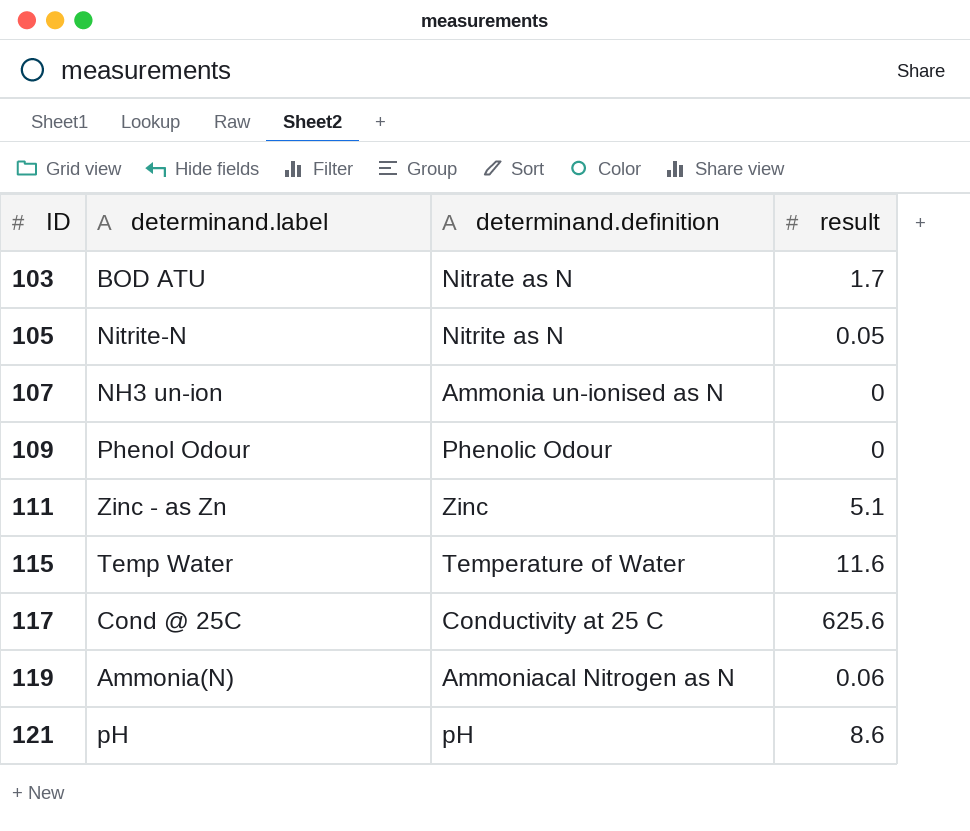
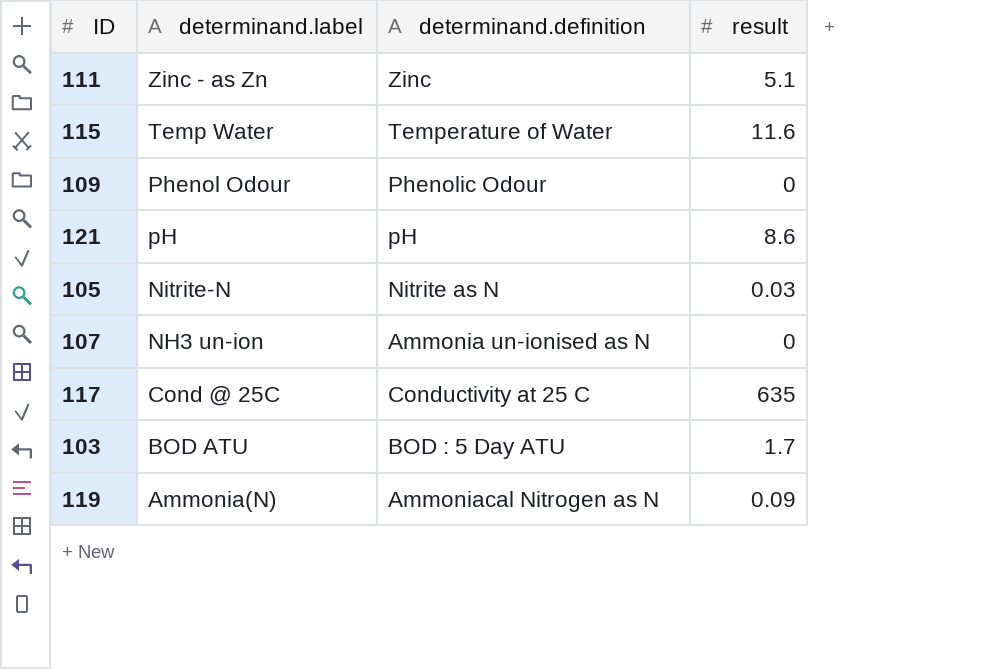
row order: ID ascending -> determinand.label descending
105 | result: 0.05 -> 0.03
117 | result: 625.6 -> 635
103 | determinand.definition: Nitrate as N -> BOD : 5 Day ATU
119 | result: 0.06 -> 0.09

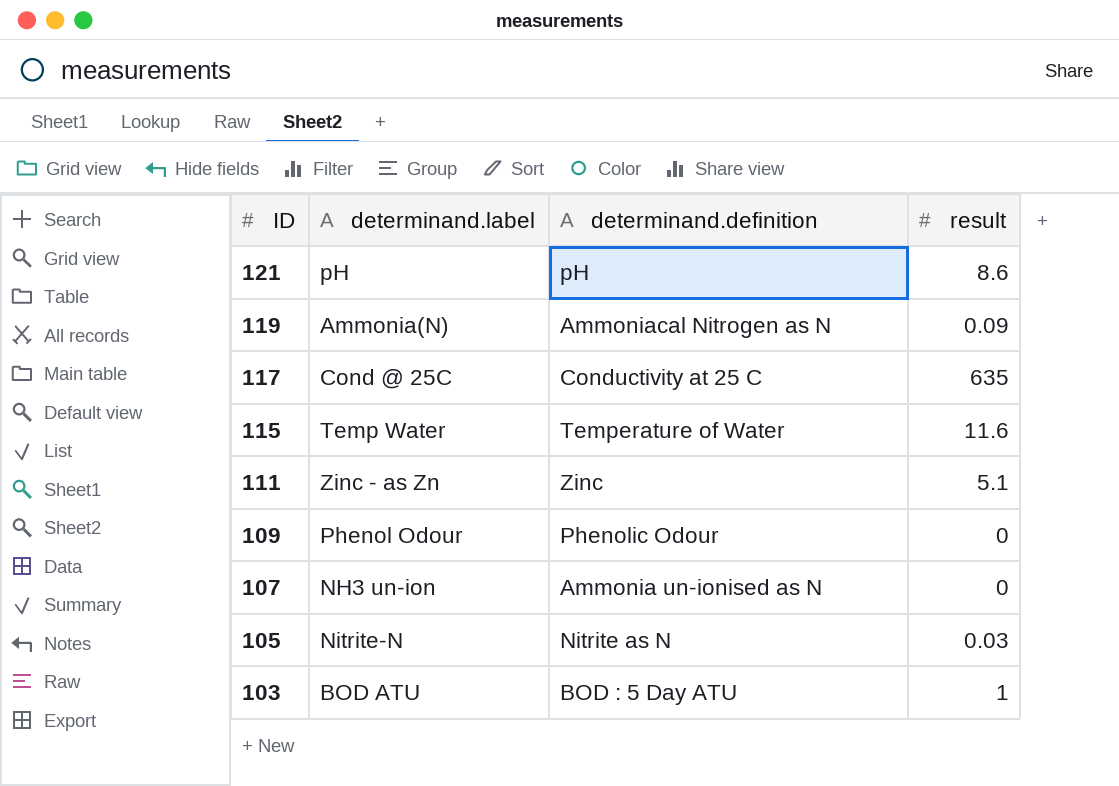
row order: determinand.label descending -> ID descending
103 | result: 1.7 -> 1

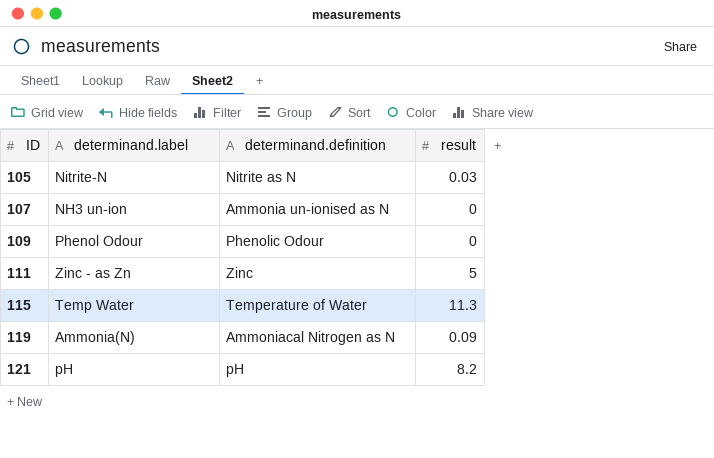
row order: ID descending -> ID ascending
row 117: Cond @ 25C | Conductivity at 25 C | 635 -> none
row 103: BOD ATU | BOD : 5 Day ATU | 1 -> none
111 | result: 5.1 -> 5
115 | result: 11.6 -> 11.3
121 | result: 8.6 -> 8.2

